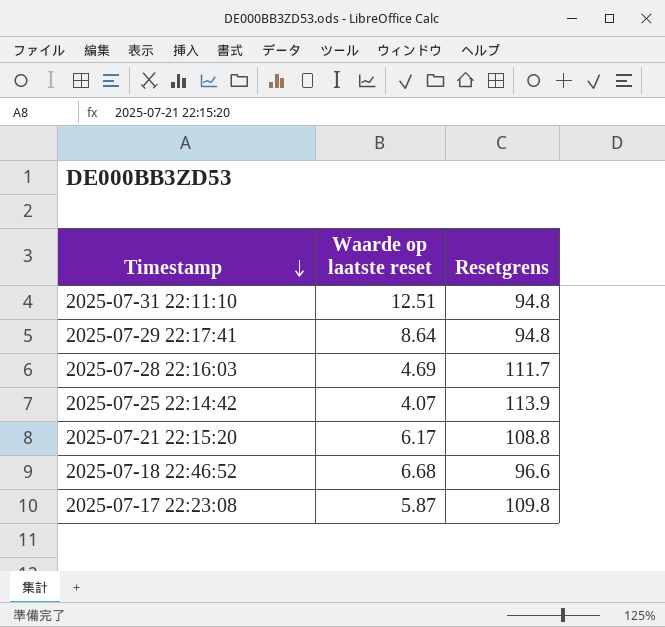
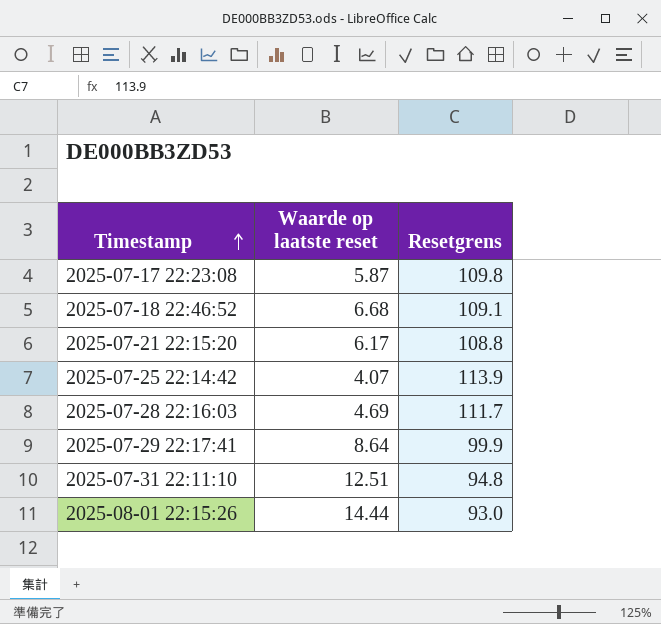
row order: Timestamp descending -> Timestamp ascending
2025-07-18 22:46:52 | Resetgrens: 96.6 -> 109.1
2025-07-29 22:17:41 | Resetgrens: 94.8 -> 99.9
row 2025-08-01 22:15:26: none -> 14.44 | 93.0

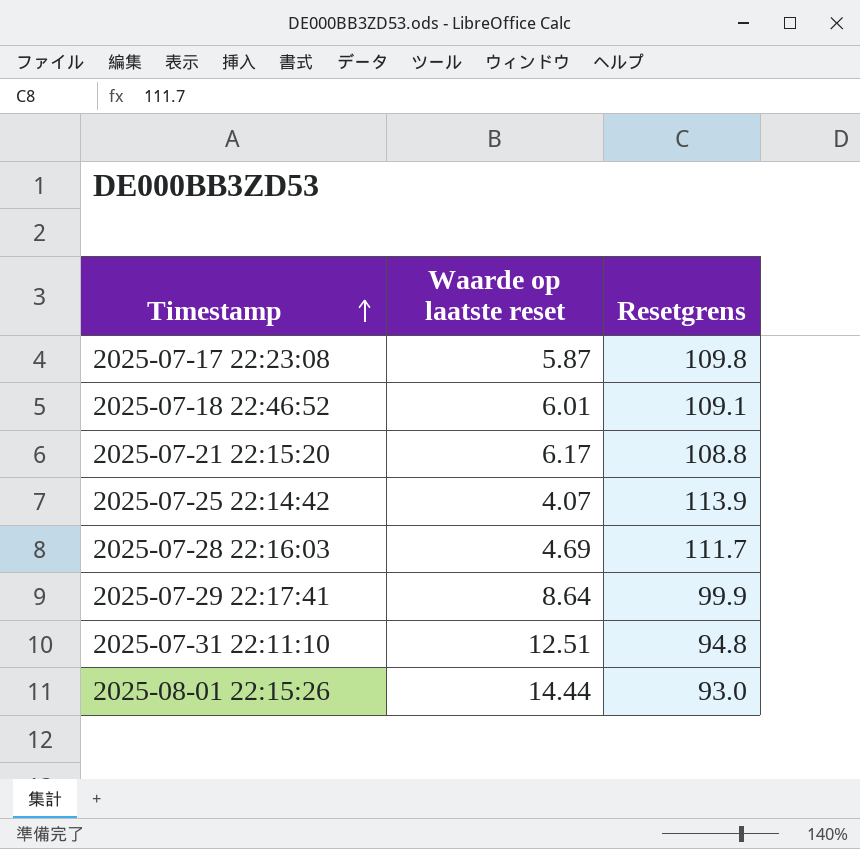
2025-07-18 22:46:52 | Waarde op laatste reset: 6.68 -> 6.01

